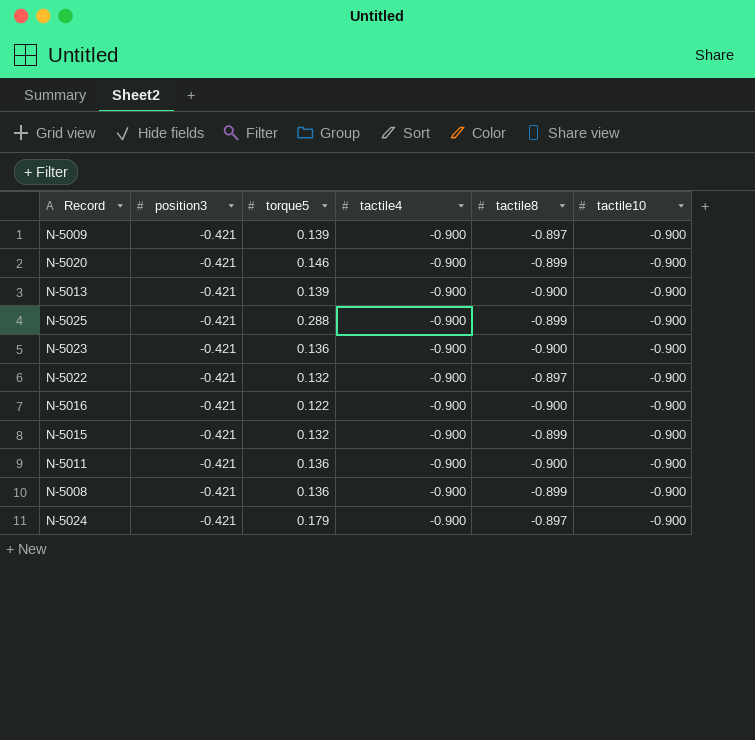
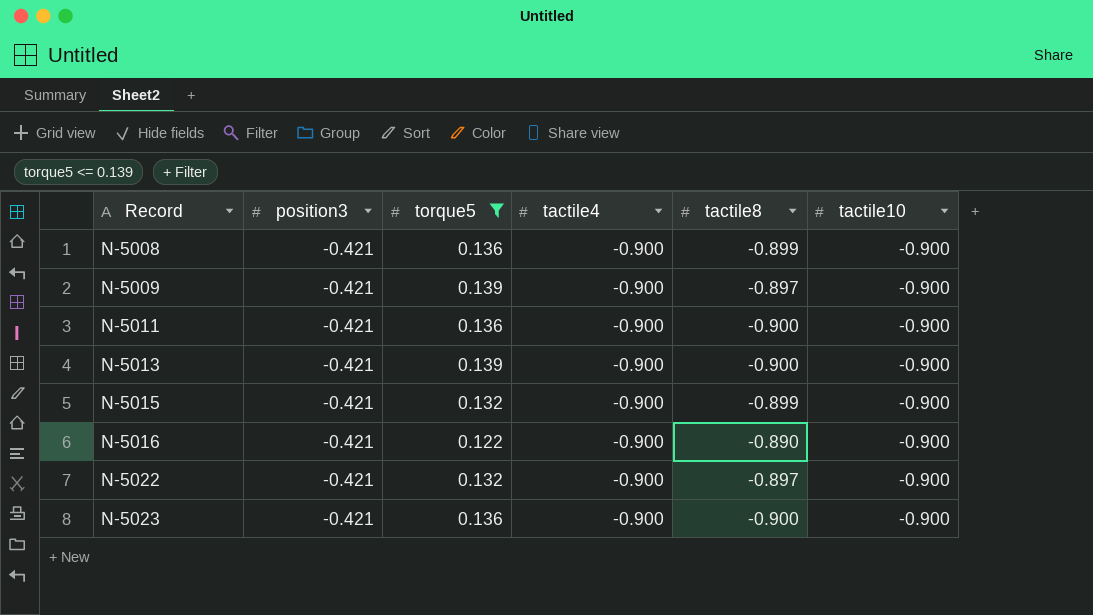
filter: none -> torque5 <= 0.139
row order: none -> Record ascending
N-5016 | tactile8: -0.900 -> -0.890

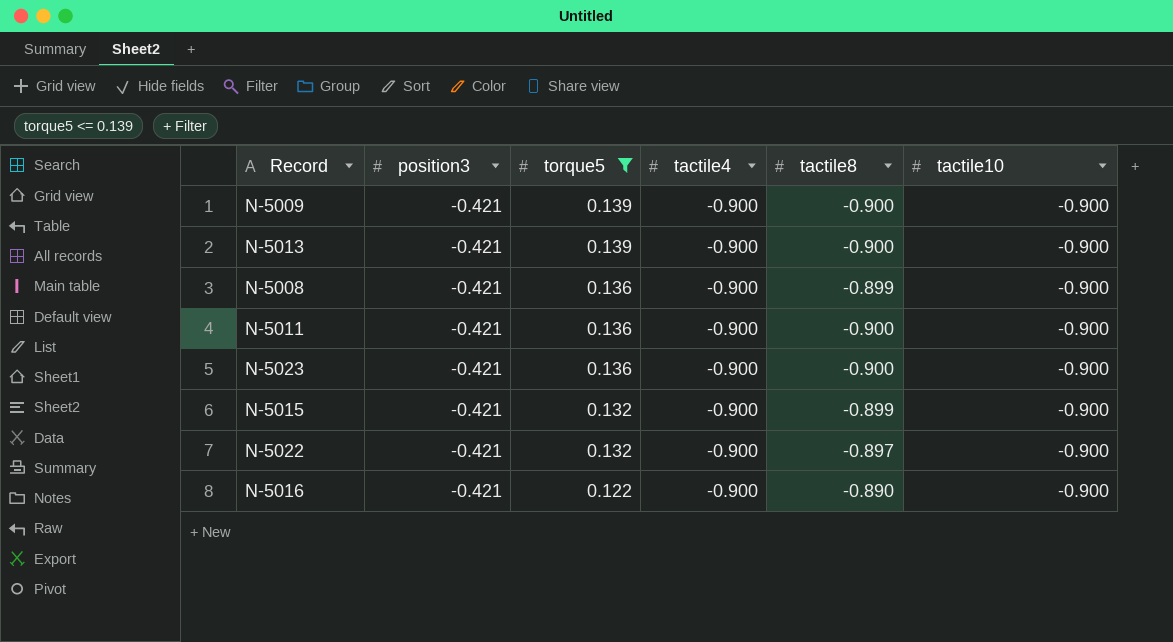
row order: Record ascending -> torque5 descending
N-5009 | tactile8: -0.897 -> -0.900

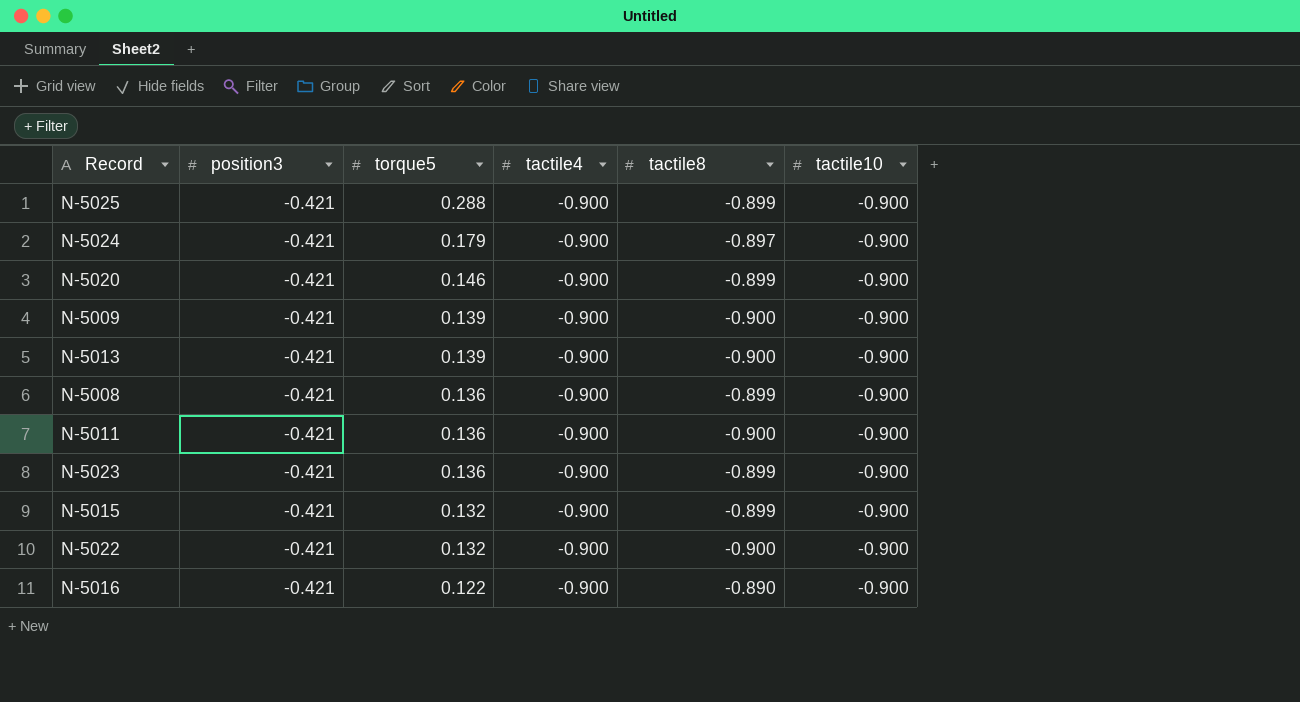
filter: torque5 <= 0.139 -> none
N-5023 | tactile8: -0.900 -> -0.899
N-5022 | tactile8: -0.897 -> -0.900

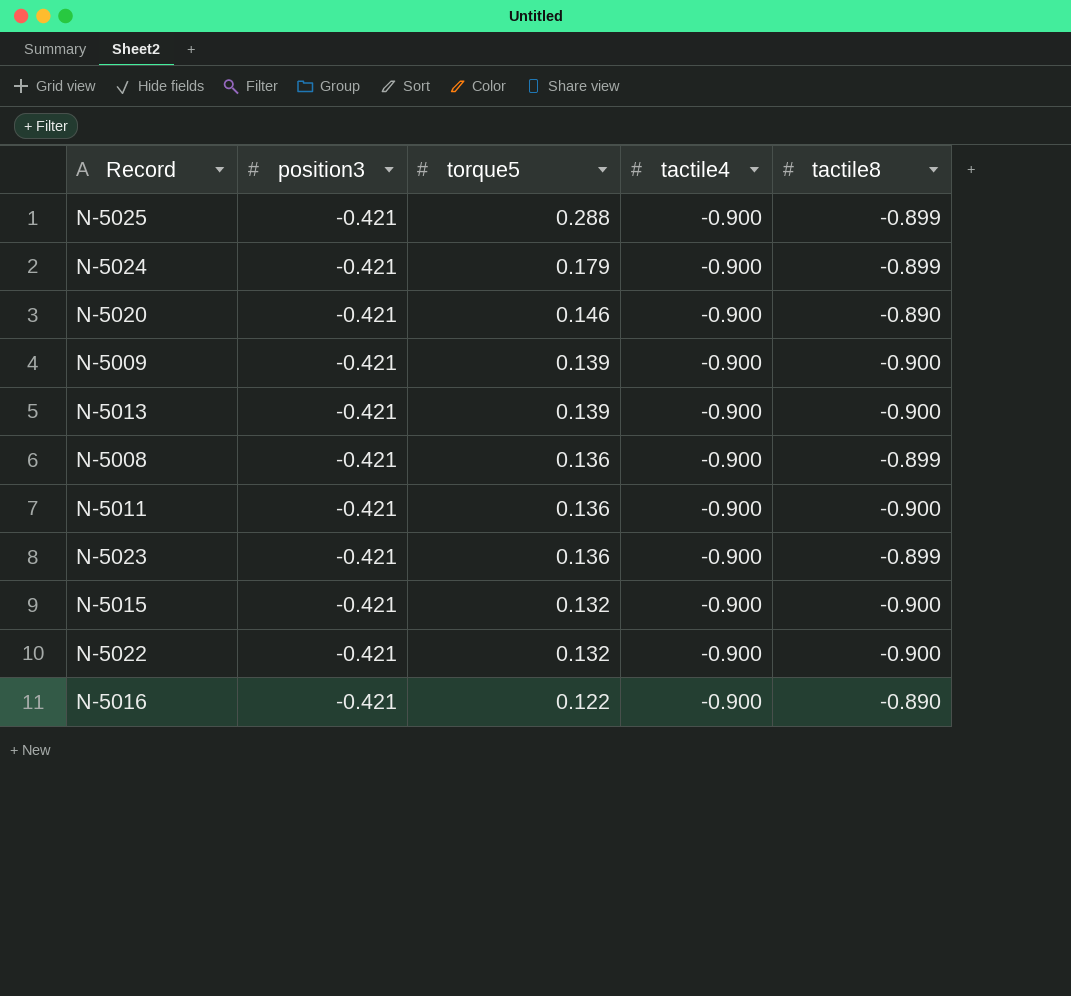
column tactile10 | position: 6 -> none
N-5024 | tactile8: -0.897 -> -0.899
N-5020 | tactile8: -0.899 -> -0.890
N-5015 | tactile8: -0.899 -> -0.900

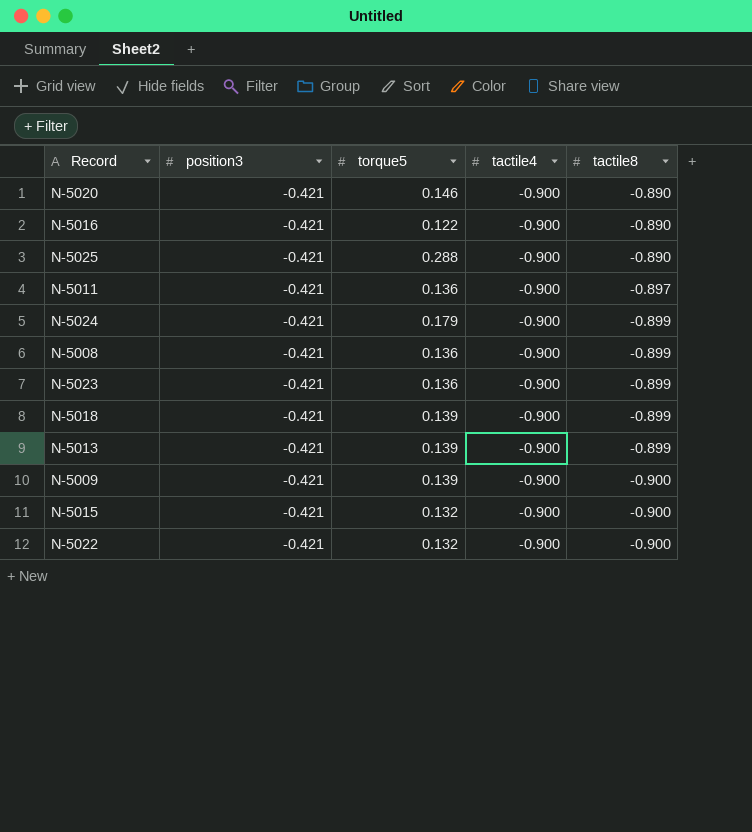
row order: torque5 descending -> tactile8 descending
N-5025 | tactile8: -0.899 -> -0.890
N-5011 | tactile8: -0.900 -> -0.897
row N-5018: none -> -0.421 | 0.139 | -0.900 | -0.899
N-5013 | tactile8: -0.900 -> -0.899

